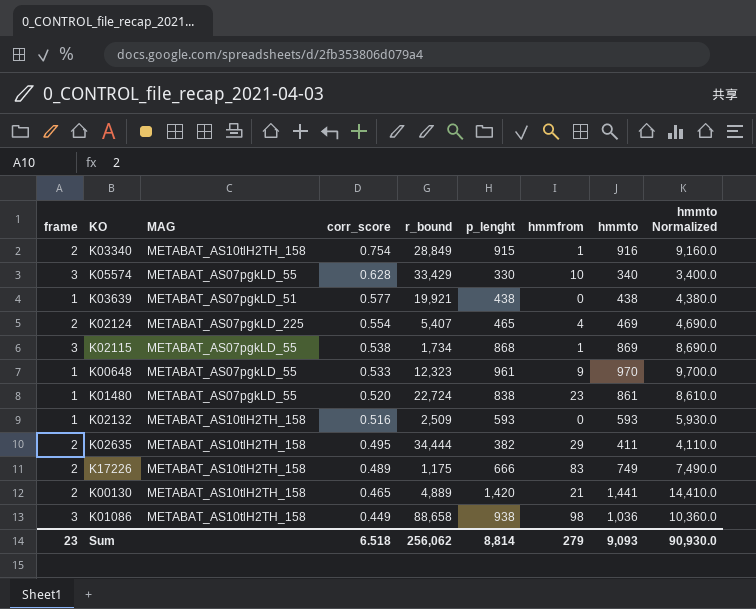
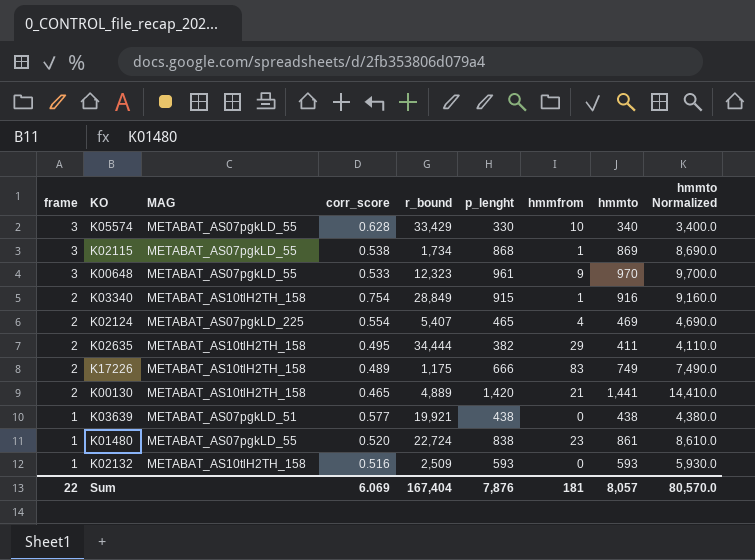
row order: corr_score descending -> frame descending
row K01086: 3 | METABAT_AS10tlH2TH_158 | 0.449 | 88,658 | 938 | 98 | 1,036 | 10,360.0 -> none
K00648 | frame: 1 -> 3
Sum | frame: 23 -> 22
Sum | corr_score: 6.518 -> 6.069
Sum | r_bound: 256,062 -> 167,404
Sum | p_lenght: 8,814 -> 7,876
Sum | hmmfrom: 279 -> 181
Sum | hmmto: 9,093 -> 8,057
Sum | hmmto Normalized: 90,930.0 -> 80,570.0

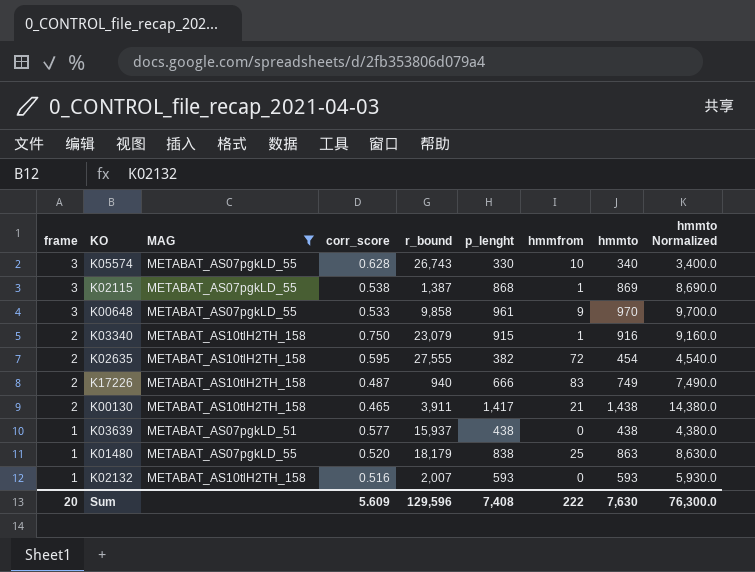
filter: none -> MAG != METABAT_AS07pgkLD_225
K05574 | r_bound: 33,429 -> 26,743
K02115 | r_bound: 1,734 -> 1,387
K00648 | r_bound: 12,323 -> 9,858
K03340 | corr_score: 0.754 -> 0.750
K03340 | r_bound: 28,849 -> 23,079
K02635 | corr_score: 0.495 -> 0.595
K02635 | r_bound: 34,444 -> 27,555
K02635 | hmmfrom: 29 -> 72
K02635 | hmmto: 411 -> 454
K02635 | hmmto Normalized: 4,110.0 -> 4,540.0
K17226 | corr_score: 0.489 -> 0.487
K17226 | r_bound: 1,175 -> 940
K00130 | r_bound: 4,889 -> 3,911
K00130 | p_lenght: 1,420 -> 1,417
K00130 | hmmto: 1,441 -> 1,438
K00130 | hmmto Normalized: 14,410.0 -> 14,380.0
K03639 | r_bound: 19,921 -> 15,937
K01480 | r_bound: 22,724 -> 18,179
K01480 | hmmfrom: 23 -> 25
K01480 | hmmto: 861 -> 863
K01480 | hmmto Normalized: 8,610.0 -> 8,630.0
K02132 | r_bound: 2,509 -> 2,007
Sum | frame: 22 -> 20
Sum | corr_score: 6.069 -> 5.609
Sum | r_bound: 167,404 -> 129,596
Sum | p_lenght: 7,876 -> 7,408
Sum | hmmfrom: 181 -> 222
Sum | hmmto: 8,057 -> 7,630
Sum | hmmto Normalized: 80,570.0 -> 76,300.0

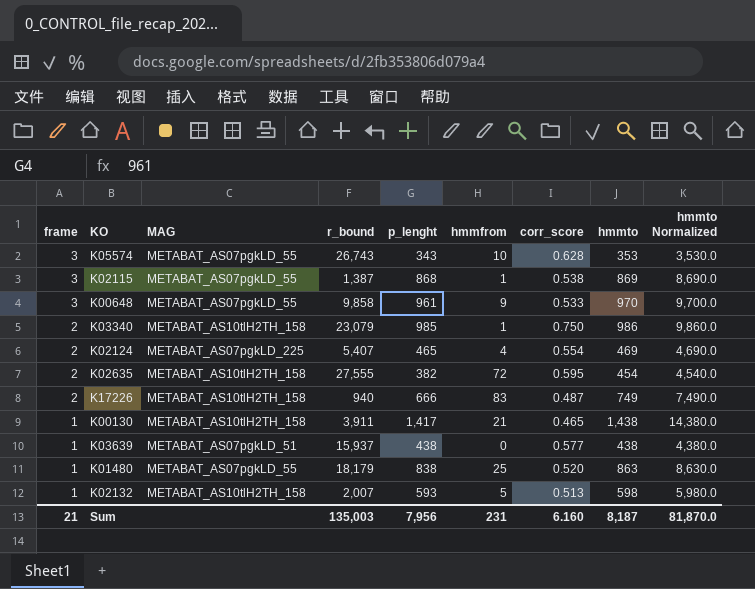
filter: MAG != METABAT_AS07pgkLD_225 -> none
column corr_score | position: 4 -> 7
K05574 | p_lenght: 330 -> 343
K05574 | hmmto: 340 -> 353
K05574 | hmmto Normalized: 3,400.0 -> 3,530.0
K03340 | p_lenght: 915 -> 985
K03340 | hmmto: 916 -> 986
K03340 | hmmto Normalized: 9,160.0 -> 9,860.0
K00130 | frame: 2 -> 1
K02132 | hmmfrom: 0 -> 5
K02132 | corr_score: 0.516 -> 0.513
K02132 | hmmto: 593 -> 598
K02132 | hmmto Normalized: 5,930.0 -> 5,980.0
Sum | frame: 20 -> 21
Sum | r_bound: 129,596 -> 135,003
Sum | p_lenght: 7,408 -> 7,956
Sum | hmmfrom: 222 -> 231
Sum | corr_score: 5.609 -> 6.160
Sum | hmmto: 7,630 -> 8,187
Sum | hmmto Normalized: 76,300.0 -> 81,870.0

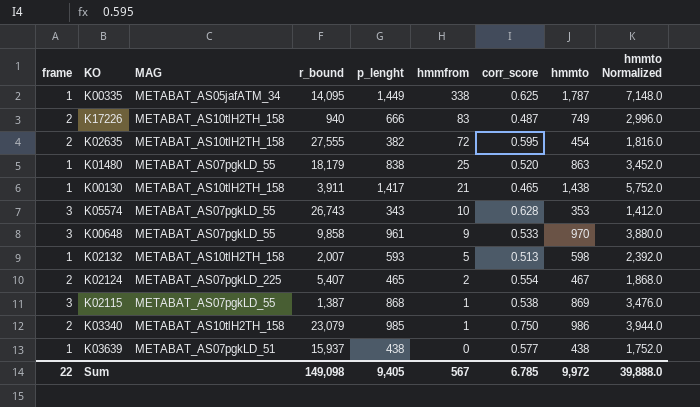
row order: frame descending -> hmmfrom descending
column hmmto Normalized | formula: [hmmto] * 10 -> [hmmto] * 4
row K00335: none -> 1 | METABAT_AS05jafATM_34 | 14,095 | 1,449 | 338 | 0.625 | 1,787 | 7,148.0
K02124 | hmmfrom: 4 -> 2
K02124 | hmmto: 469 -> 467
Sum | frame: 21 -> 22
Sum | r_bound: 135,003 -> 149,098
Sum | p_lenght: 7,956 -> 9,405
Sum | hmmfrom: 231 -> 567
Sum | corr_score: 6.160 -> 6.785
Sum | hmmto: 8,187 -> 9,972
Sum | hmmto Normalized: 81,870.0 -> 39,888.0

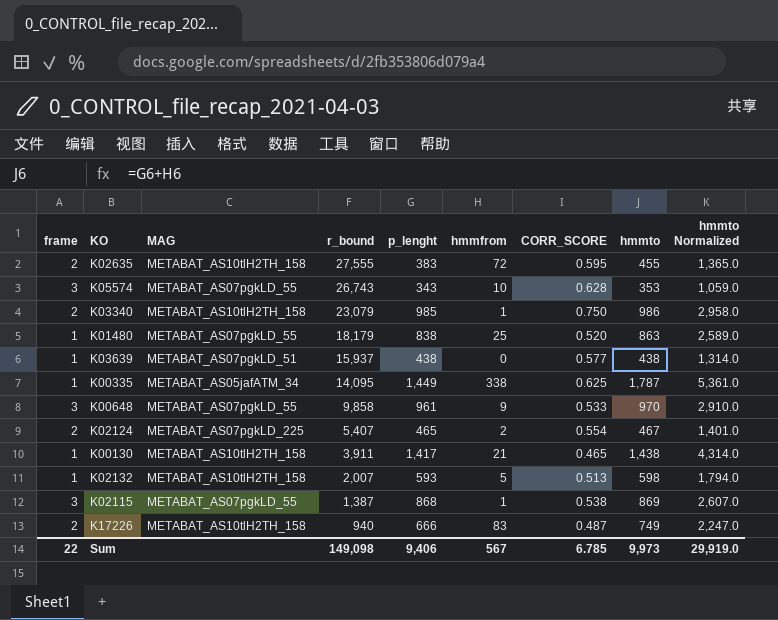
row order: hmmfrom descending -> r_bound descending
column name: corr_score -> CORR_SCORE
column hmmto Normalized | formula: [hmmto] * 4 -> [hmmto] * 3
K02635 | p_lenght: 382 -> 383
K02635 | hmmto: 454 -> 455
Sum | p_lenght: 9,405 -> 9,406
Sum | hmmto: 9,972 -> 9,973
Sum | hmmto Normalized: 39,888.0 -> 29,919.0

